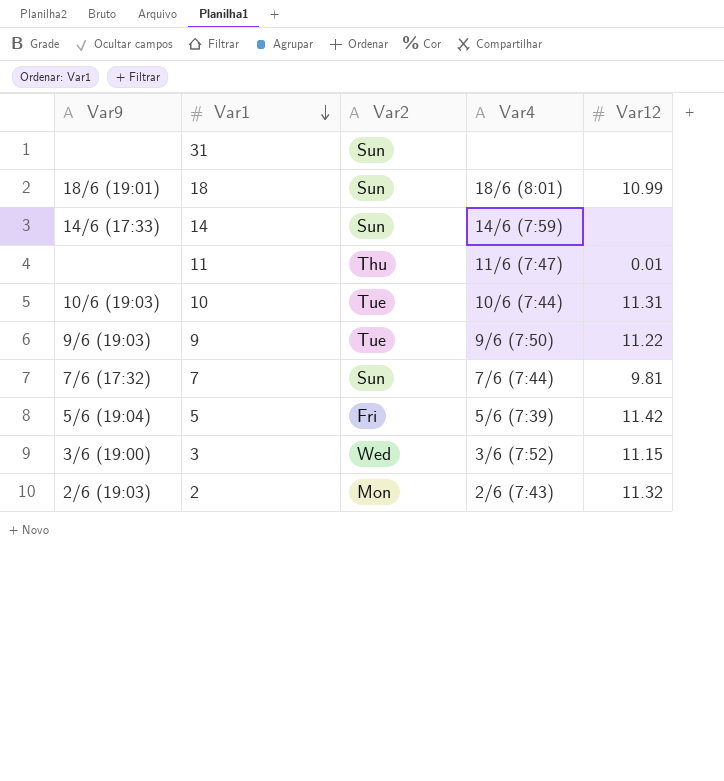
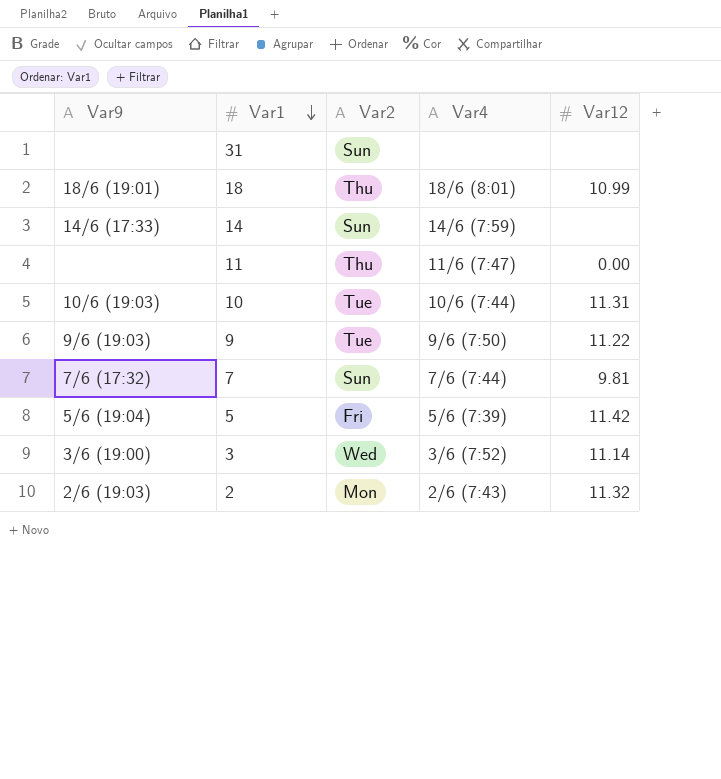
18 | Var2: Sun -> Thu
11 | Var12: 0.01 -> 0.00
3 | Var12: 11.15 -> 11.14

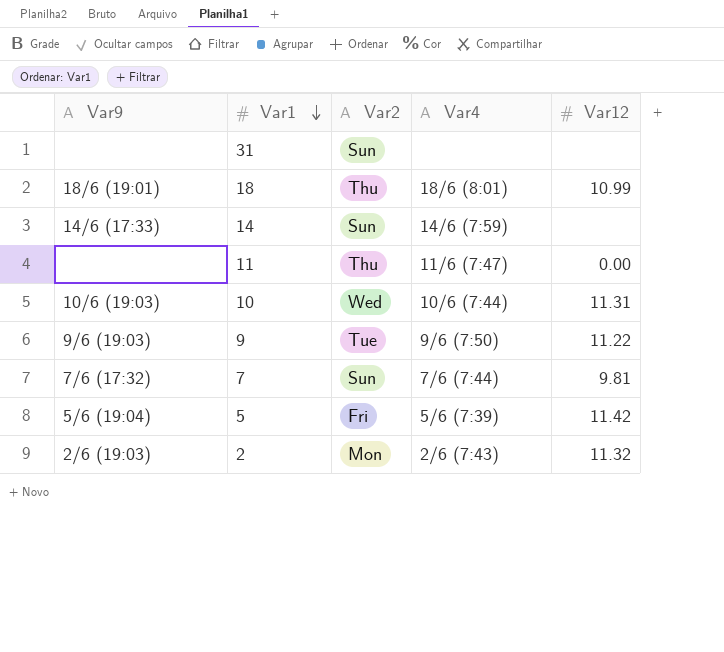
row 3: 3/6 (19:00) | Wed | 3/6 (7:52) | 11.14 -> none
10 | Var2: Tue -> Wed

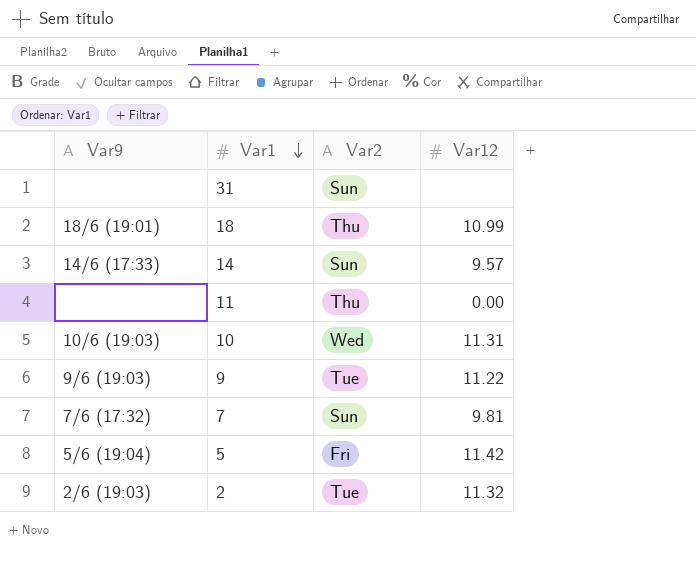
column Var4 | position: 4 -> none
14 | Var12: none -> 9.57
2 | Var2: Mon -> Tue

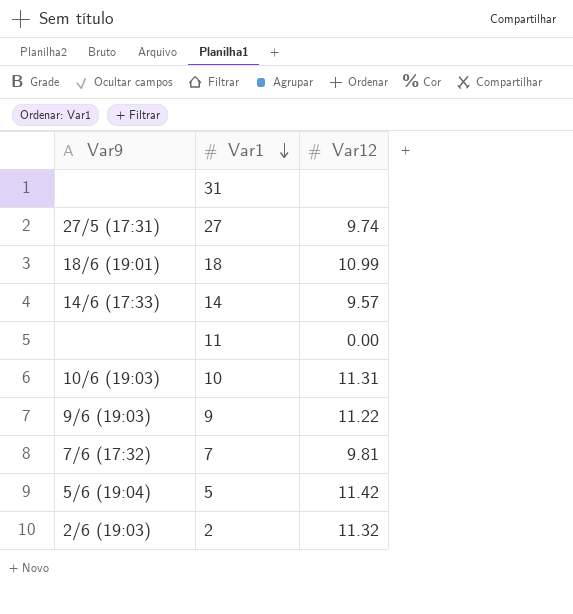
column Var2 | position: 3 -> none
row 27: none -> 27/5 (17:31) | 9.74

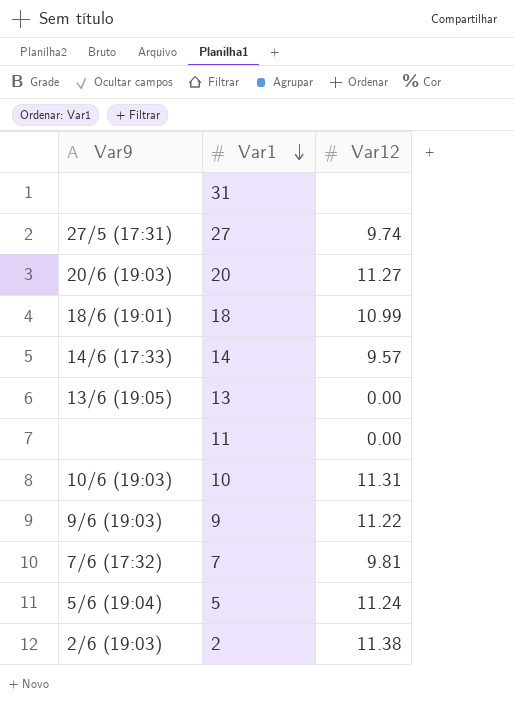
row 20: none -> 20/6 (19:03) | 11.27
row 13: none -> 13/6 (19:05) | 0.00
5 | Var12: 11.42 -> 11.24
2 | Var12: 11.32 -> 11.38

